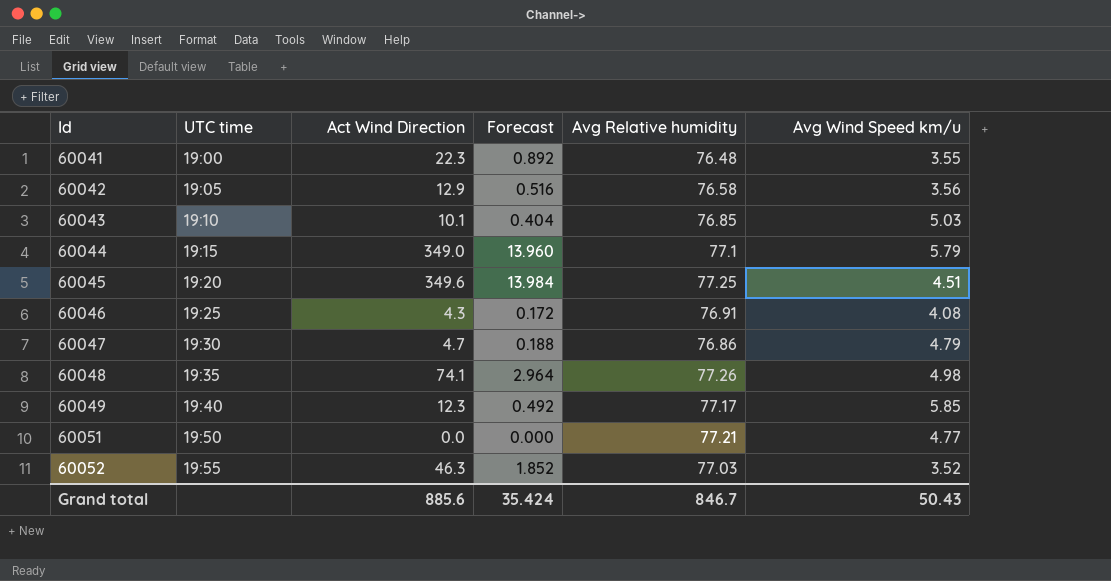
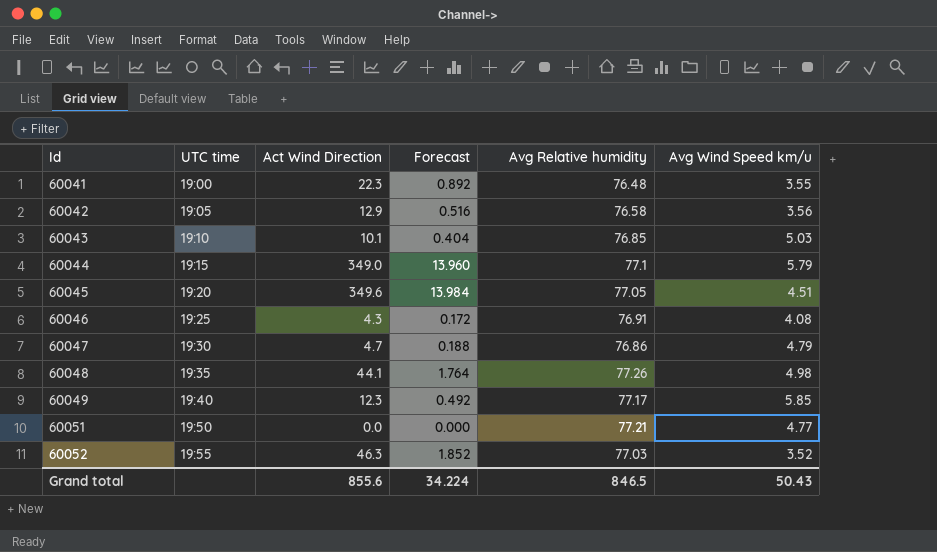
60045 | Avg Relative humidity: 77.25 -> 77.05
60048 | Act Wind Direction: 74.1 -> 44.1
60048 | Forecast: 2.964 -> 1.764
Grand total | Act Wind Direction: 885.6 -> 855.6
Grand total | Forecast: 35.424 -> 34.224
Grand total | Avg Relative humidity: 846.7 -> 846.5

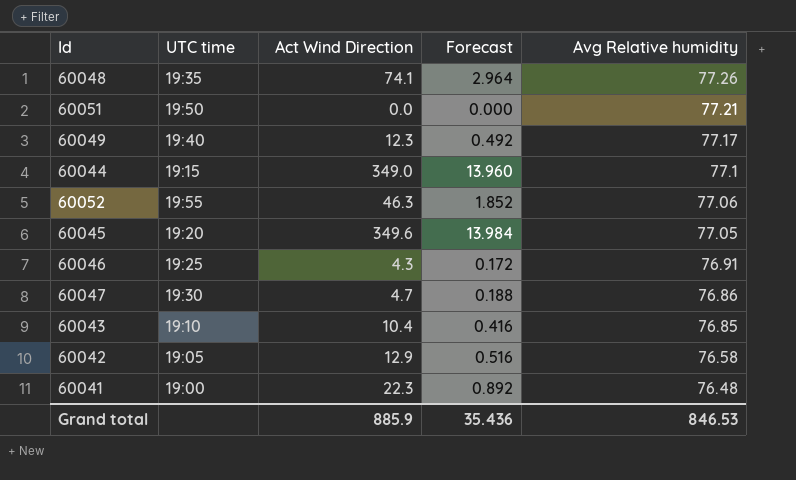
row order: Id ascending -> Avg Relative humidity descending
column Avg Wind Speed km/u | position: 6 -> none
60048 | Act Wind Direction: 44.1 -> 74.1
60048 | Forecast: 1.764 -> 2.964
60052 | Avg Relative humidity: 77.03 -> 77.06
60043 | Act Wind Direction: 10.1 -> 10.4
60043 | Forecast: 0.404 -> 0.416
Grand total | Act Wind Direction: 855.6 -> 885.9
Grand total | Forecast: 34.224 -> 35.436
Grand total | Avg Relative humidity: 846.5 -> 846.53

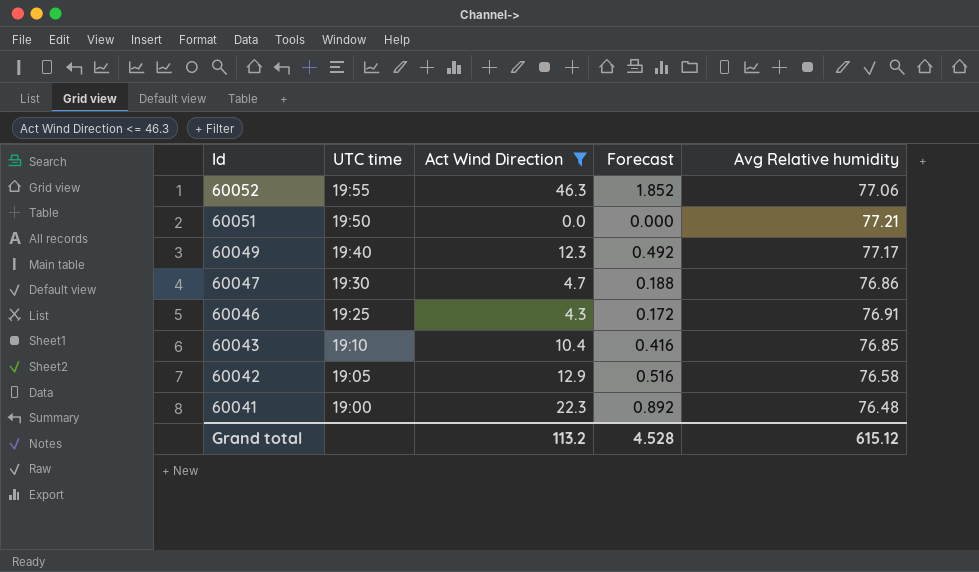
filter: none -> Act Wind Direction <= 46.3
row order: Avg Relative humidity descending -> Id descending
Grand total | Act Wind Direction: 885.9 -> 113.2
Grand total | Forecast: 35.436 -> 4.528
Grand total | Avg Relative humidity: 846.53 -> 615.12

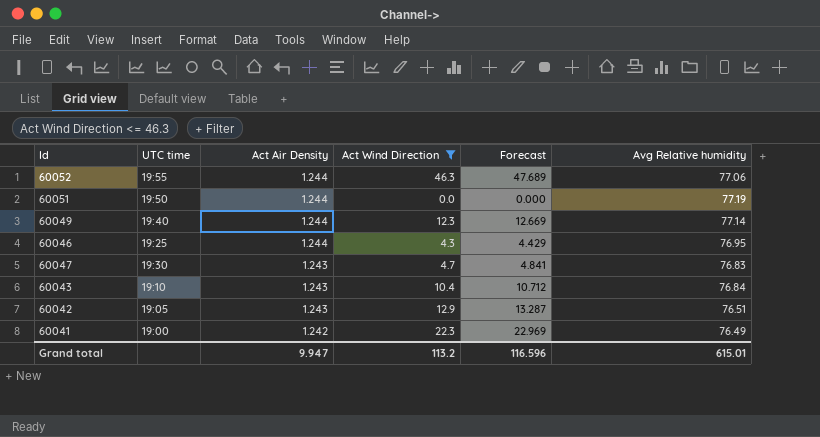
row order: Id descending -> Act Air Density descending
column Act Air Density | position: none -> 3
column Forecast | formula: [Act Wind Direction] * 0.04 -> [Act Wind Direction] * 1.03
60051 | Avg Relative humidity: 77.21 -> 77.19
60049 | Avg Relative humidity: 77.17 -> 77.14
60046 | Avg Relative humidity: 76.91 -> 76.95
60047 | Avg Relative humidity: 76.86 -> 76.83
60043 | Avg Relative humidity: 76.85 -> 76.84
60042 | Avg Relative humidity: 76.58 -> 76.51
60041 | Avg Relative humidity: 76.48 -> 76.49
Grand total | Forecast: 4.528 -> 116.596
Grand total | Avg Relative humidity: 615.12 -> 615.01

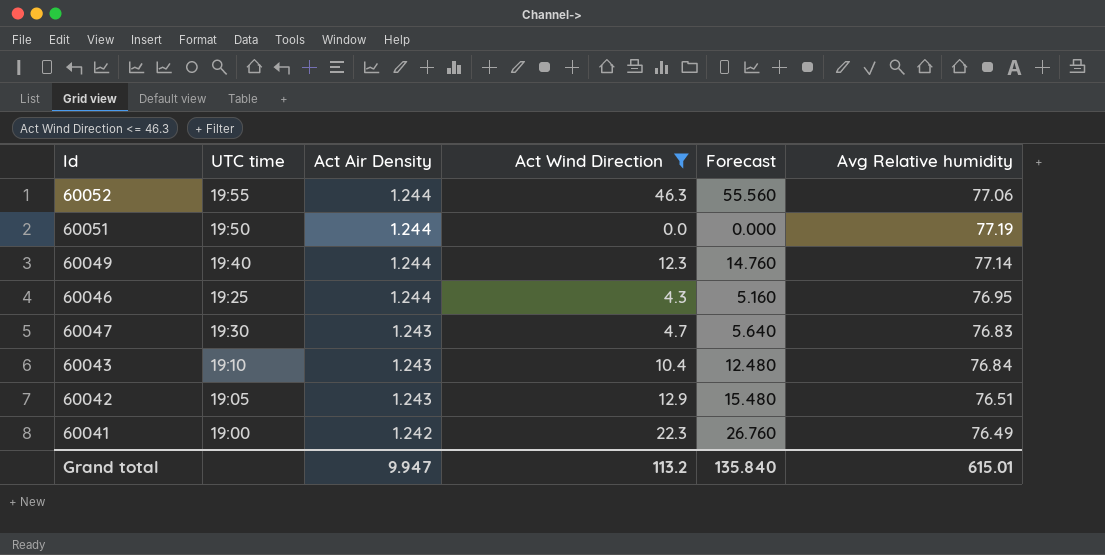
column Forecast | formula: [Act Wind Direction] * 1.03 -> [Act Wind Direction] * 1.2
Grand total | Forecast: 116.596 -> 135.840

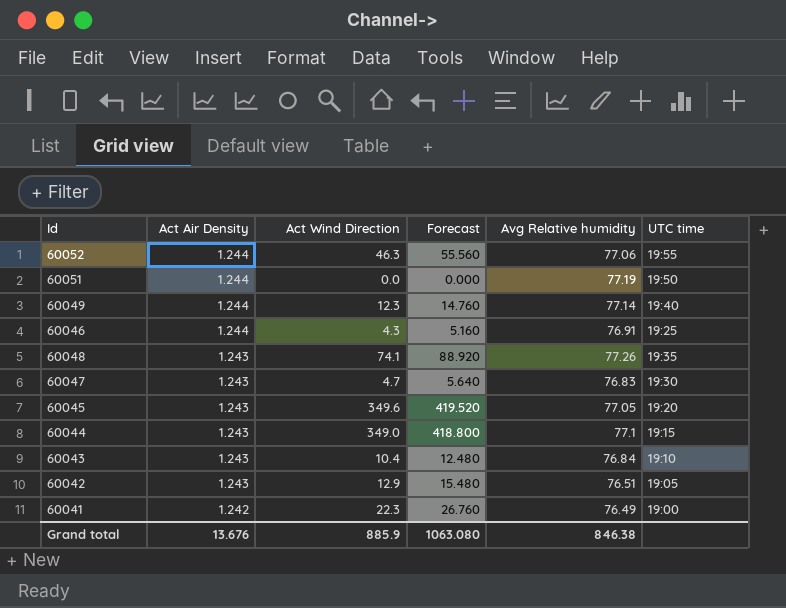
filter: Act Wind Direction <= 46.3 -> none
column UTC time | position: 2 -> 6
60046 | Avg Relative humidity: 76.95 -> 76.91
Grand total | Act Air Density: 9.947 -> 13.676
Grand total | Act Wind Direction: 113.2 -> 885.9
Grand total | Forecast: 135.840 -> 1063.080
Grand total | Avg Relative humidity: 615.01 -> 846.38

